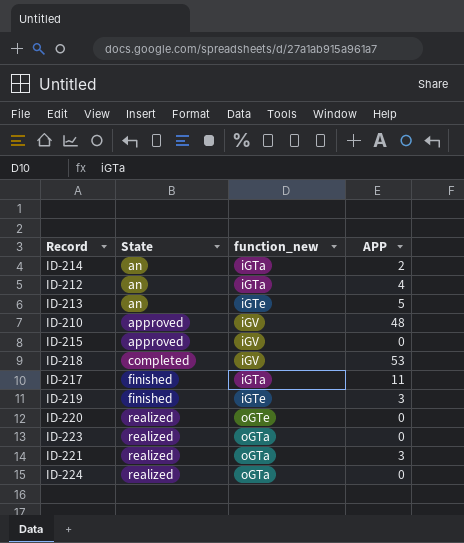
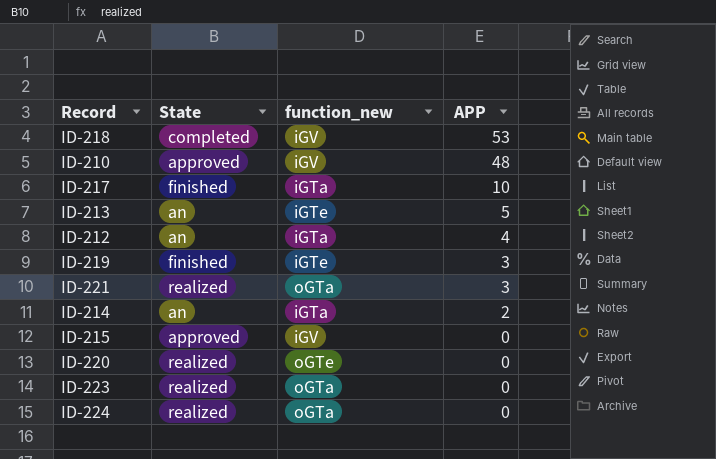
row order: State ascending -> APP descending
ID-217 | APP: 11 -> 10

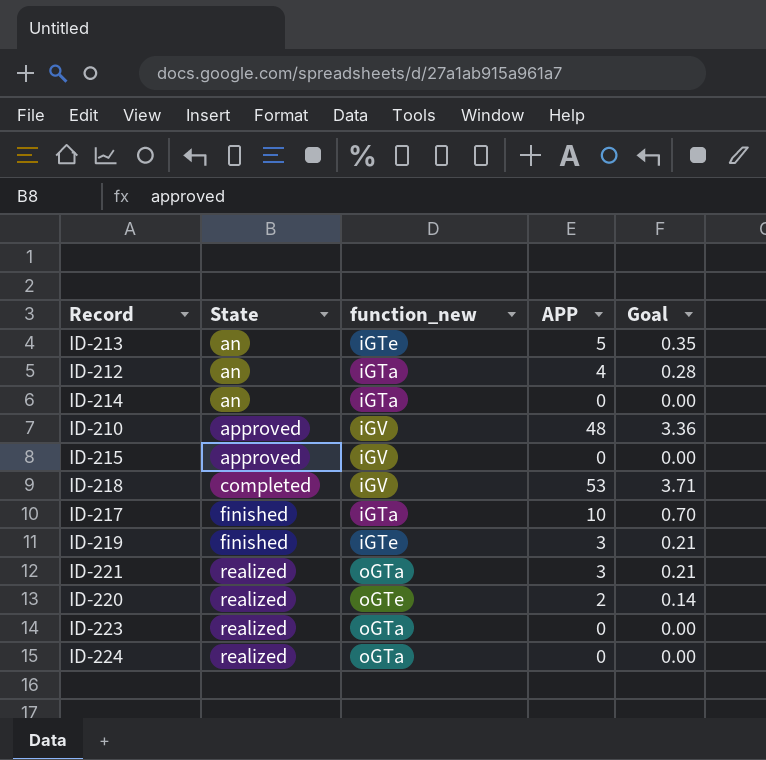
row order: APP descending -> State ascending
column Goal | formula: none -> [APP] * 0.07
ID-214 | APP: 2 -> 0
ID-220 | APP: 0 -> 2

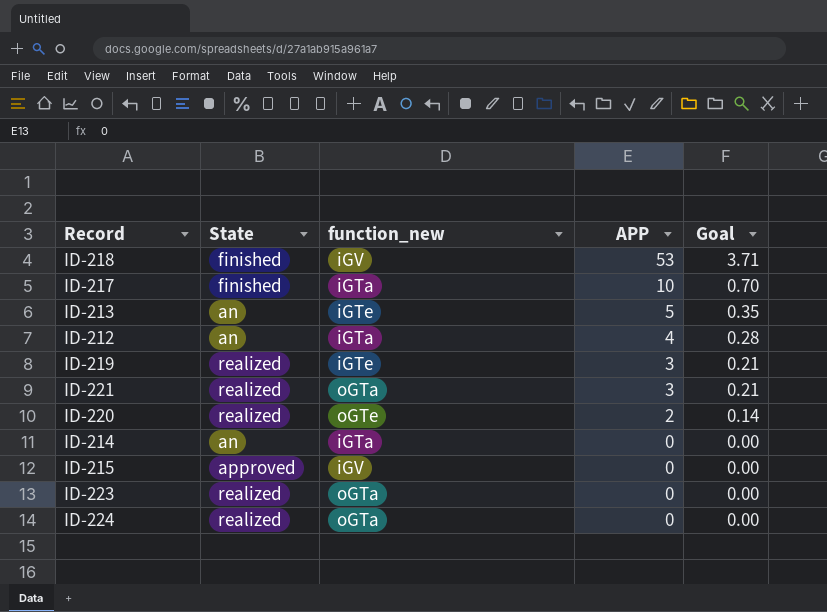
row order: State ascending -> APP descending
row ID-210: approved | iGV | 48 | 3.36 -> none
ID-218 | State: completed -> finished
ID-219 | State: finished -> realized

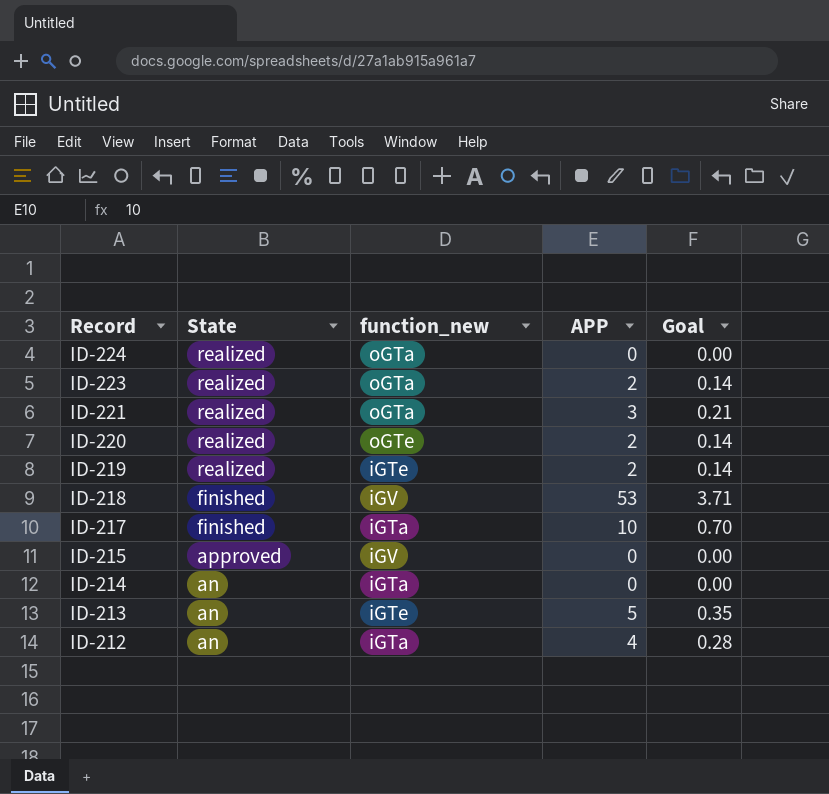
row order: APP descending -> Record descending
ID-223 | APP: 0 -> 2
ID-223 | Goal: 0.00 -> 0.14
ID-219 | APP: 3 -> 2
ID-219 | Goal: 0.21 -> 0.14

